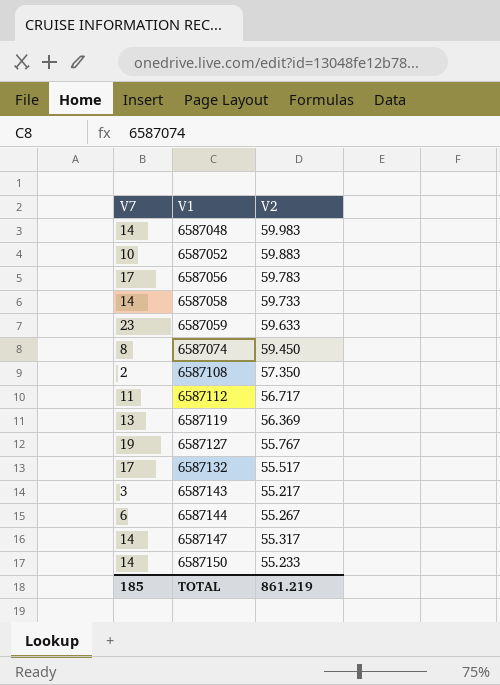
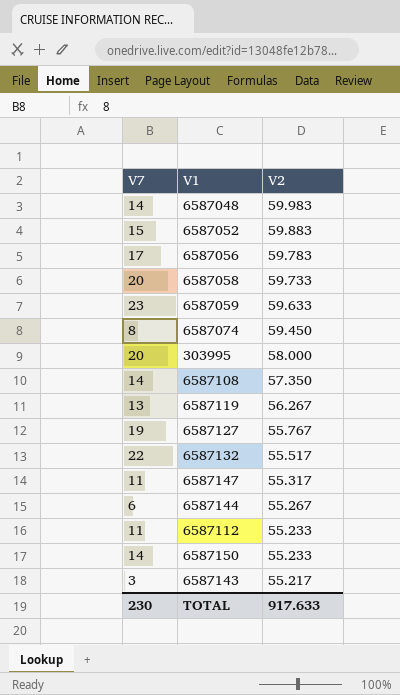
row order: V1 ascending -> V2 descending
6587052 | V7: 10 -> 15
6587058 | V7: 14 -> 20
row 303995: none -> 20 | 58.000
6587108 | V7: 2 -> 14
6587119 | V2: 56.369 -> 56.267
6587132 | V7: 17 -> 22
6587147 | V7: 14 -> 11
6587112 | V2: 56.717 -> 55.233
TOTAL | V7: 185 -> 230
TOTAL | V2: 861.219 -> 917.633

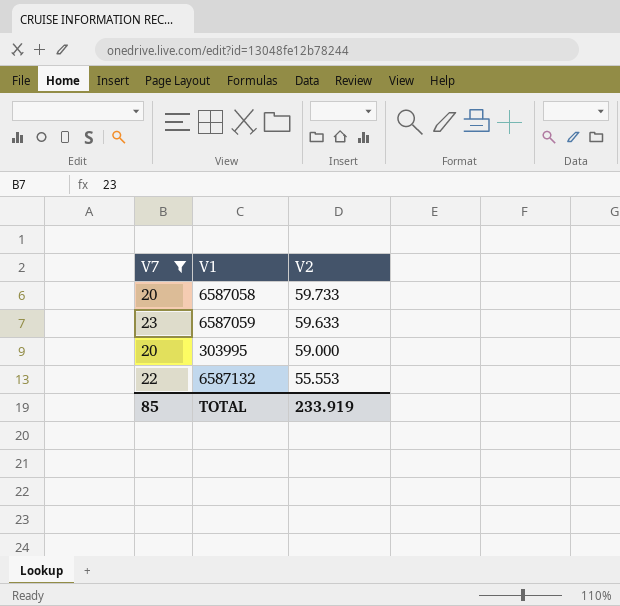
filter: none -> V7 >= 20
303995 | V2: 58.000 -> 59.000
6587132 | V2: 55.517 -> 55.553
TOTAL | V7: 230 -> 85
TOTAL | V2: 917.633 -> 233.919

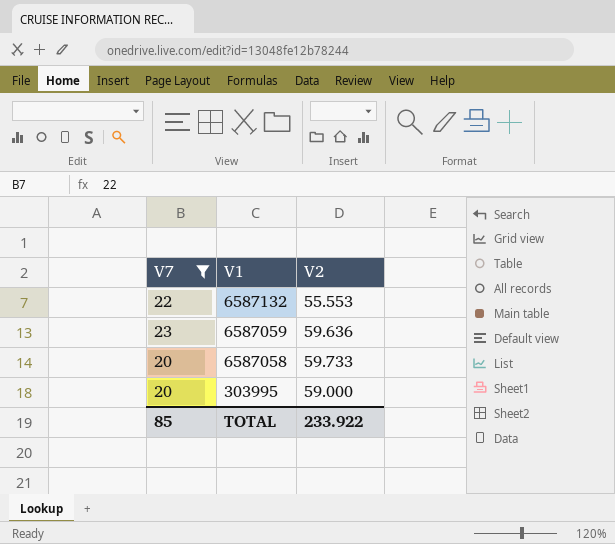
row order: V2 descending -> V1 descending
6587059 | V2: 59.633 -> 59.636
TOTAL | V2: 233.919 -> 233.922

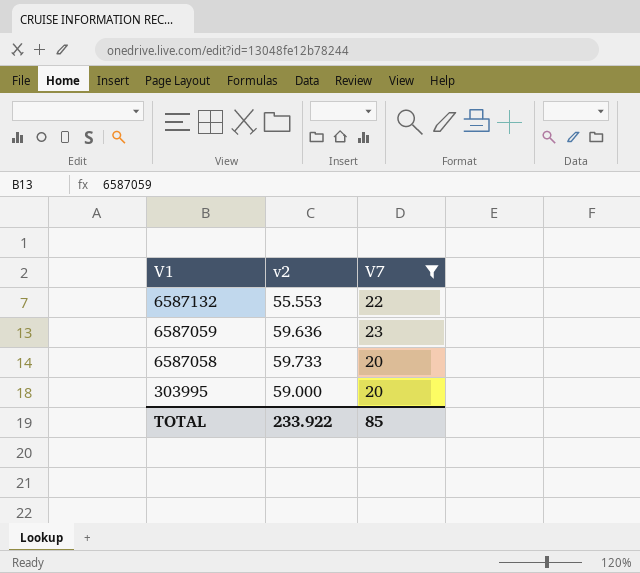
column name: V2 -> v2
column V7 | position: 1 -> 3

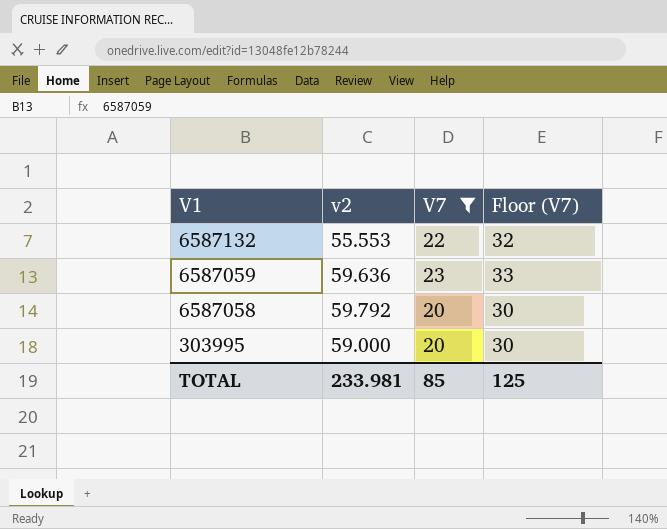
column Floor (V7) | formula: none -> [V7] + 10
6587058 | v2: 59.733 -> 59.792
TOTAL | v2: 233.922 -> 233.981

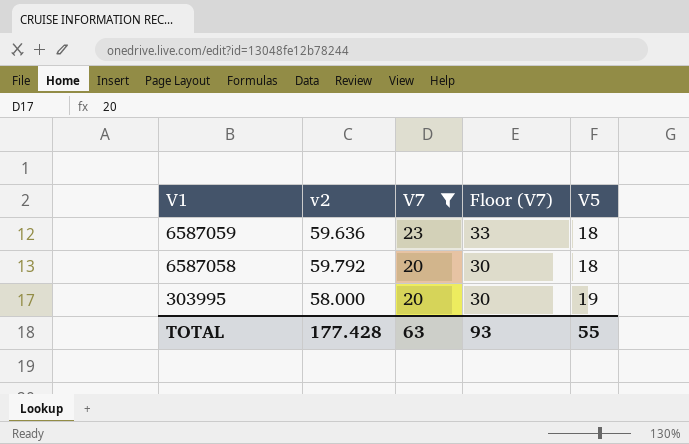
column V5 | position: none -> 5
row 6587132: 55.553 | 22 | 32 -> none
303995 | v2: 59.000 -> 58.000
TOTAL | v2: 233.981 -> 177.428
TOTAL | V7: 85 -> 63
TOTAL | Floor (V7): 125 -> 93

